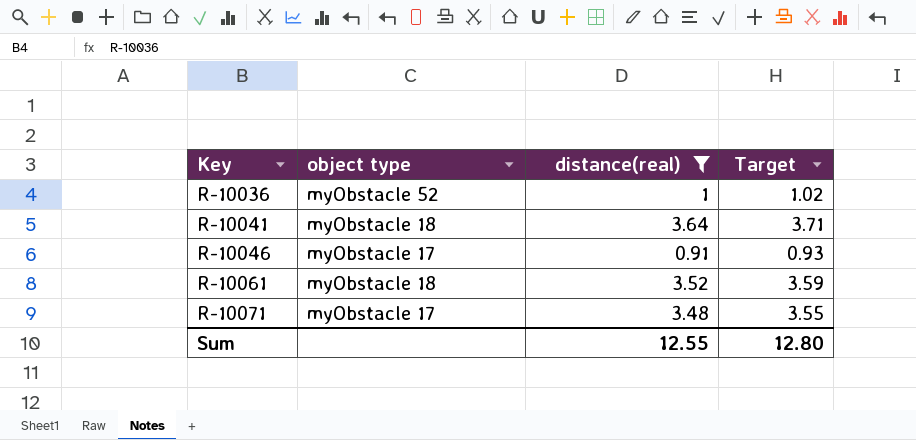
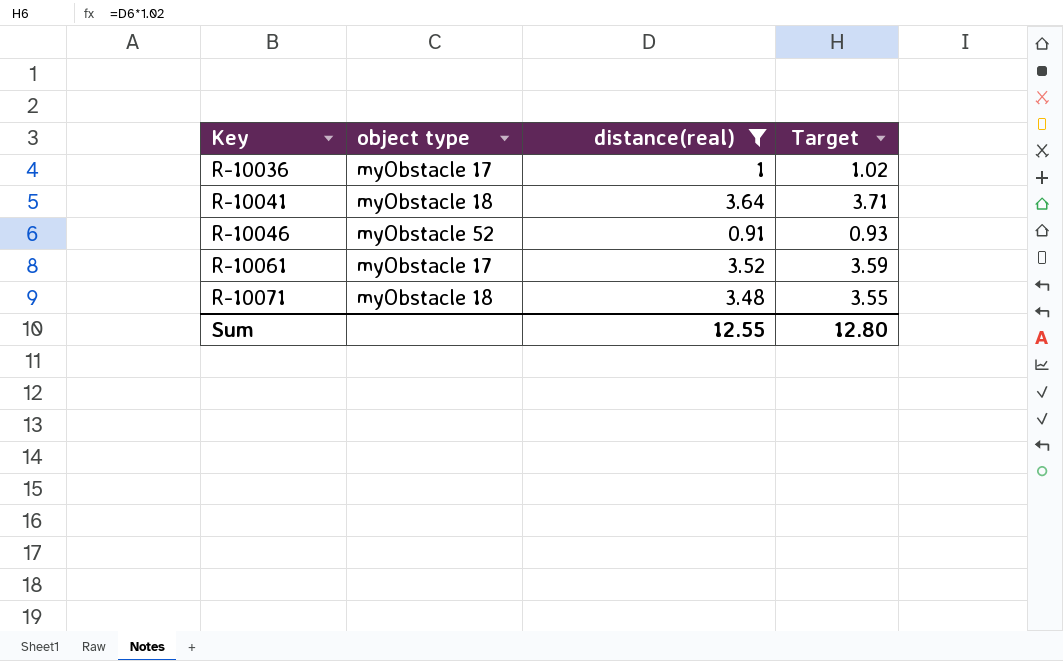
R-10036 | object type: myObstacle 52 -> myObstacle 17
R-10046 | object type: myObstacle 17 -> myObstacle 52
R-10061 | object type: myObstacle 18 -> myObstacle 17
R-10071 | object type: myObstacle 17 -> myObstacle 18

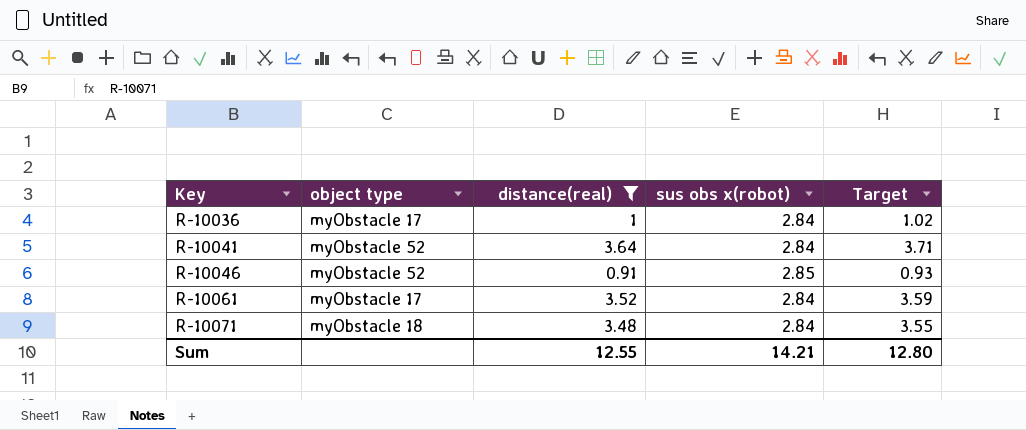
column sus obs x(robot) | position: none -> 4
R-10041 | object type: myObstacle 18 -> myObstacle 52

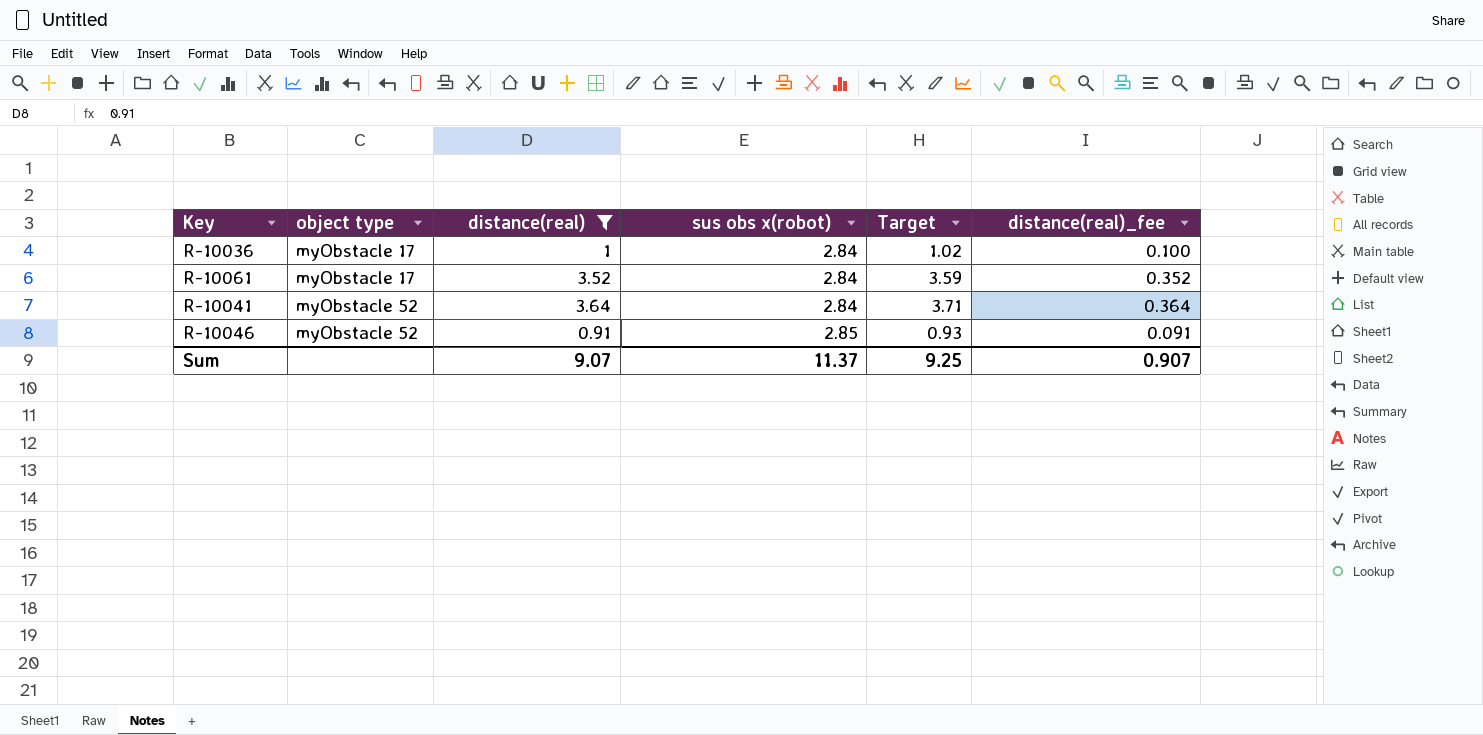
row order: Key ascending -> object type ascending
column distance(real)_fee | formula: none -> [distance(real)] * 0.1
row R-10071: myObstacle 18 | 3.48 | 2.84 | 3.55 -> none
Sum | distance(real): 12.55 -> 9.07
Sum | sus obs x(robot): 14.21 -> 11.37
Sum | Target: 12.80 -> 9.25

